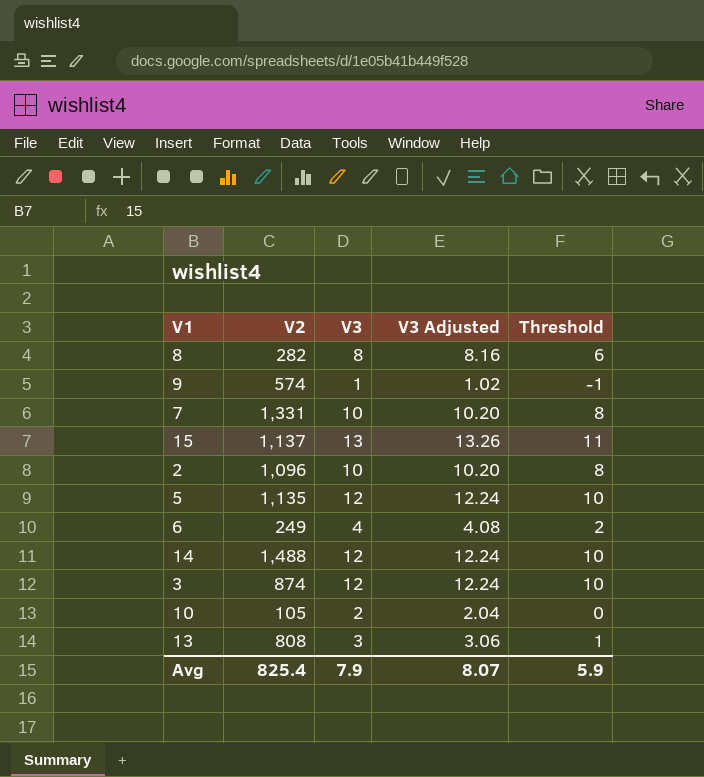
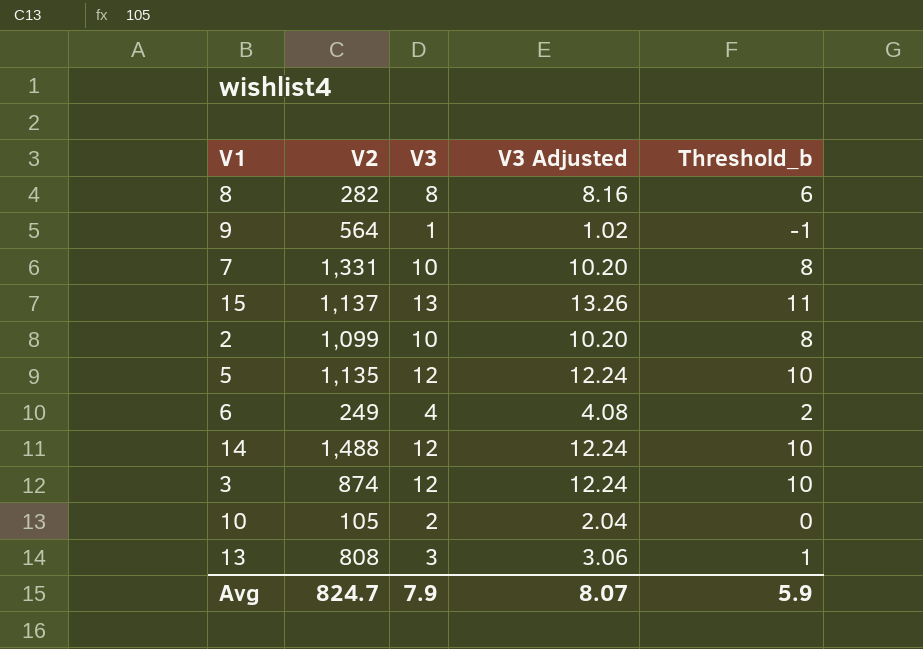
column name: Threshold -> Threshold_b
9 | V2: 574 -> 564
2 | V2: 1,096 -> 1,099
Avg | V2: 825.4 -> 824.7

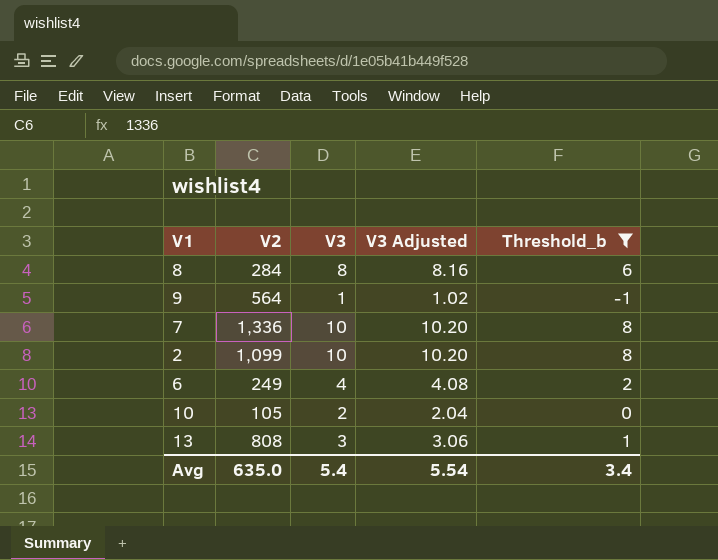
filter: none -> Threshold_b <= 8
8 | V2: 282 -> 284
7 | V2: 1,331 -> 1,336
Avg | V2: 824.7 -> 635.0
Avg | V3: 7.9 -> 5.4
Avg | V3 Adjusted: 8.07 -> 5.54
Avg | Threshold_b: 5.9 -> 3.4

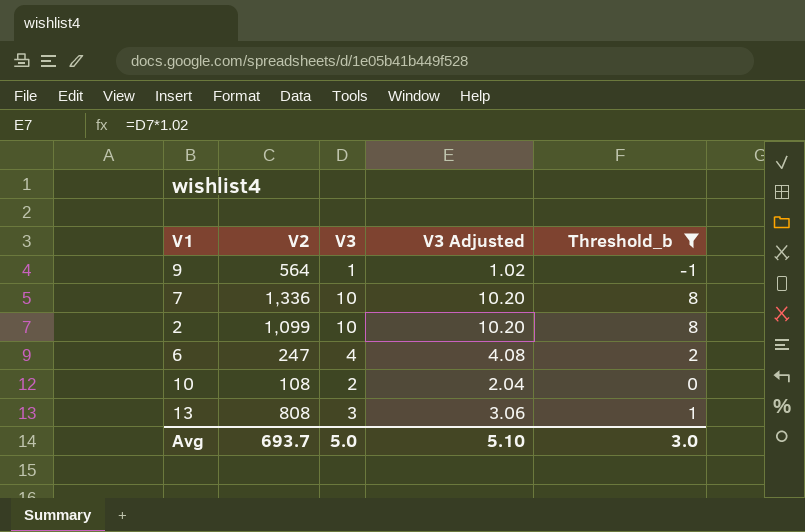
row 8: 284 | 8 | 8.16 | 6 -> none
6 | V2: 249 -> 247
10 | V2: 105 -> 108
Avg | V2: 635.0 -> 693.7
Avg | V3: 5.4 -> 5.0
Avg | V3 Adjusted: 5.54 -> 5.10
Avg | Threshold_b: 3.4 -> 3.0

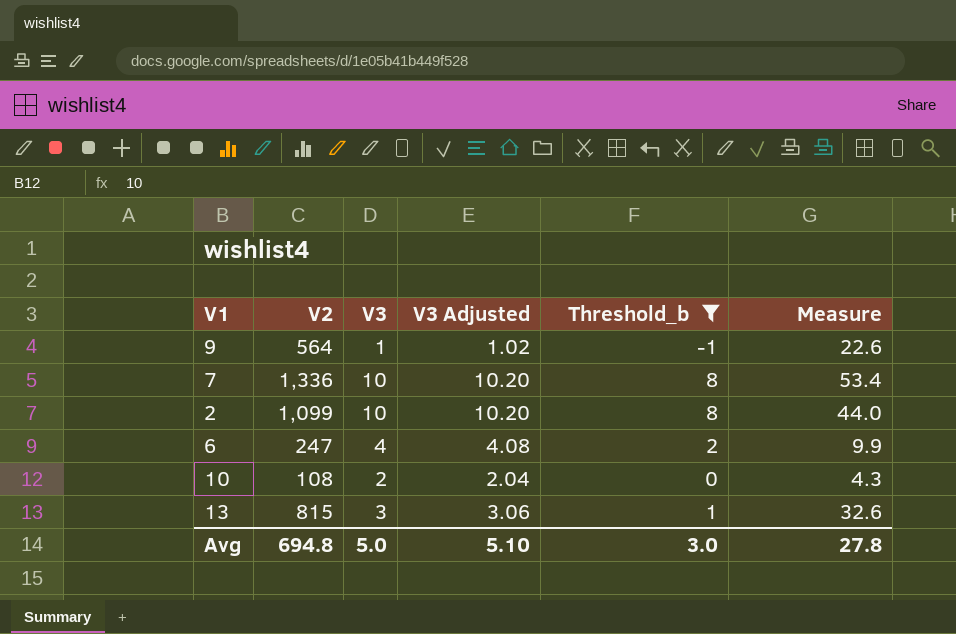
column Measure | formula: none -> [V2] * 0.04
13 | V2: 808 -> 815
Avg | V2: 693.7 -> 694.8

